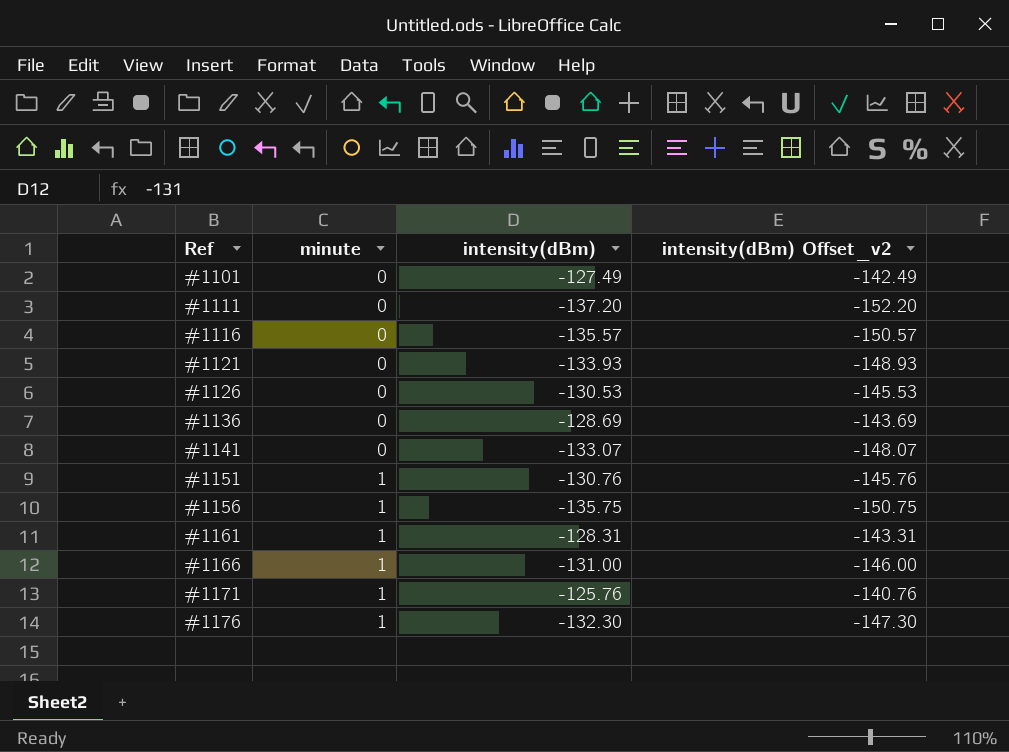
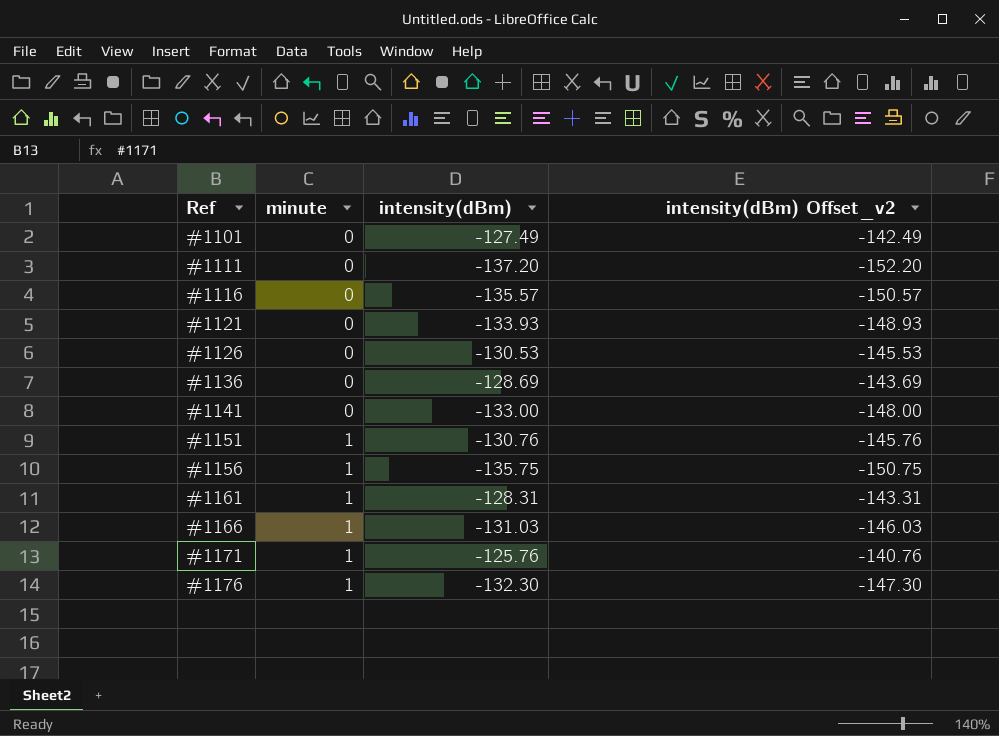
#1141 | intensity(dBm): -133.07 -> -133.00
#1141 | intensity(dBm) Offset_v2: -148.07 -> -148.00
#1166 | intensity(dBm): -131.00 -> -131.03
#1166 | intensity(dBm) Offset_v2: -146.00 -> -146.03

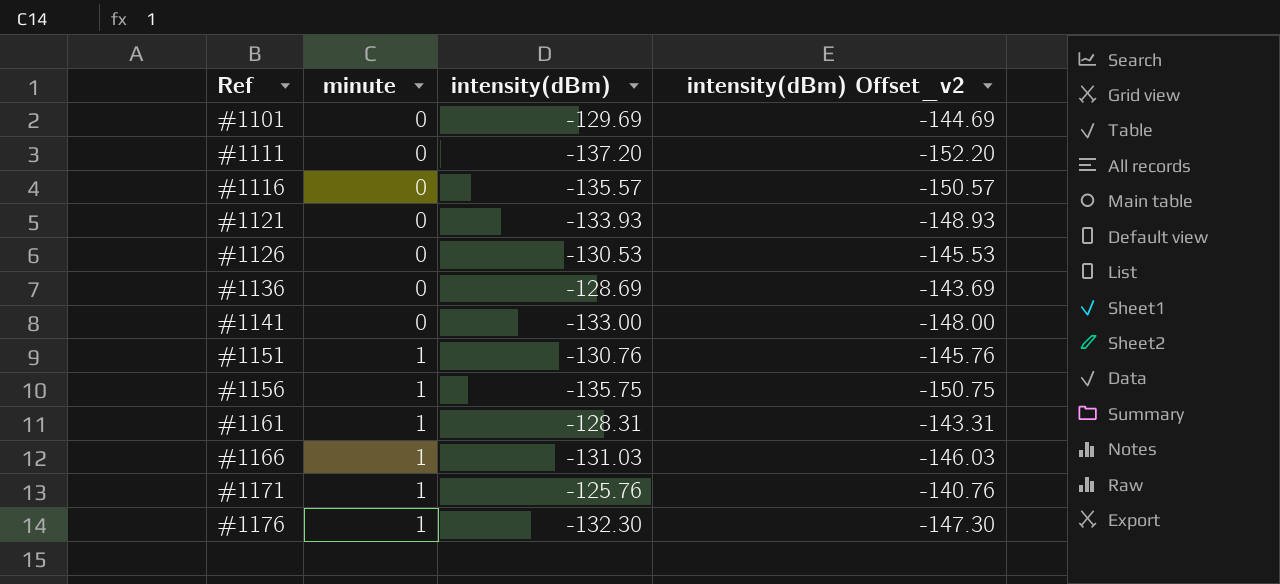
#1101 | intensity(dBm): -127.49 -> -129.69
#1101 | intensity(dBm) Offset_v2: -142.49 -> -144.69

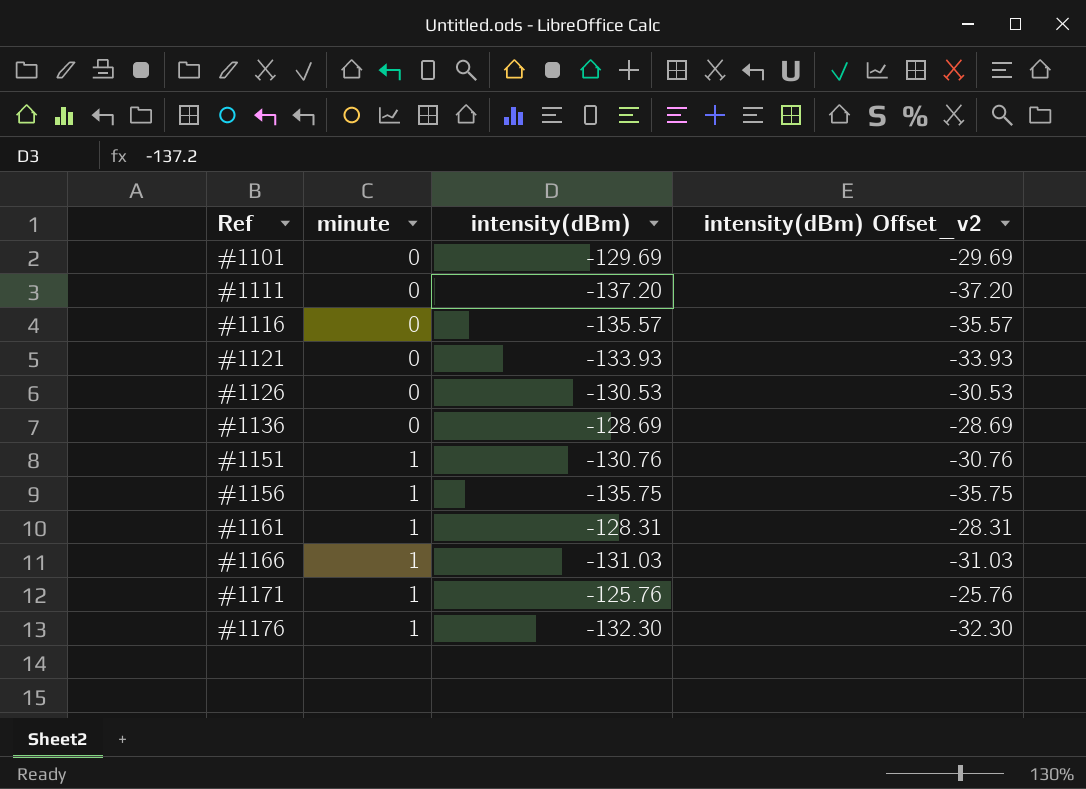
column intensity(dBm) Offset_v2 | formula: [intensity(dBm)] - 15 -> [intensity(dBm)] + 100
row #1141: 0 | -133.00 | -148.00 -> none

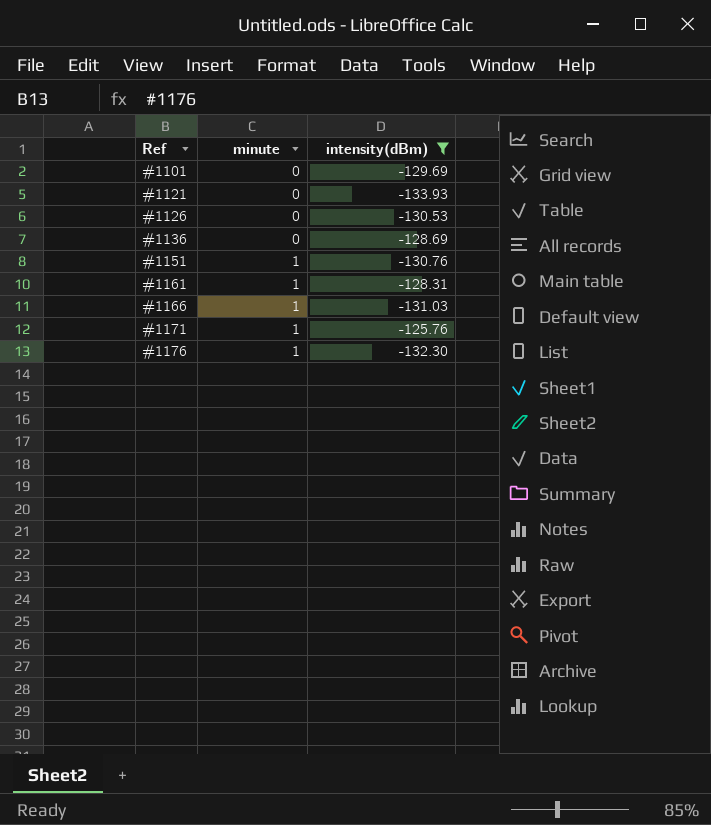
filter: none -> intensity(dBm) >= -133.93
column intensity(dBm) Offset_v2 | formula: [intensity(dBm)] + 100 -> none

